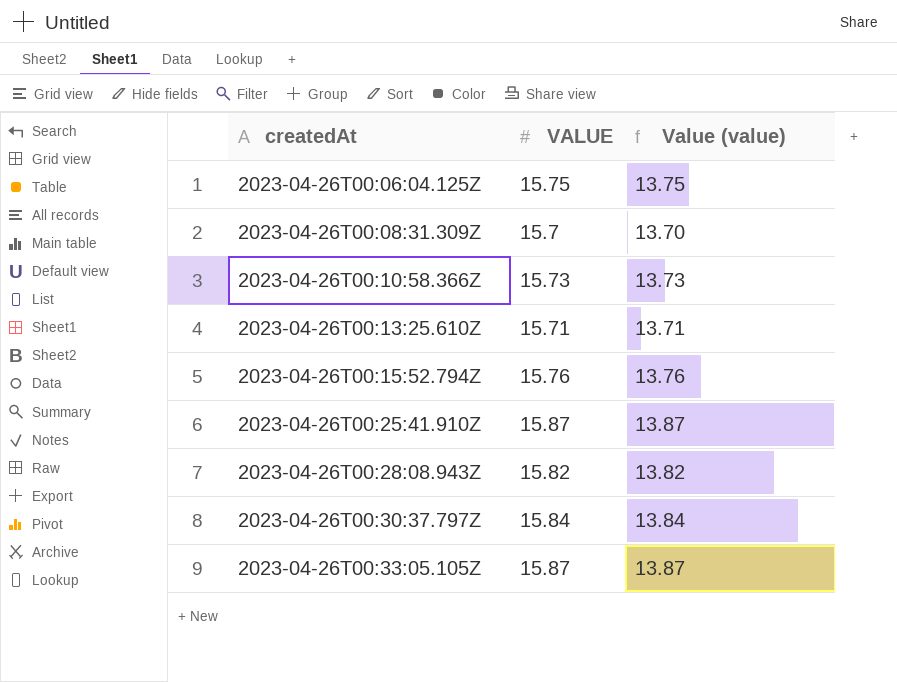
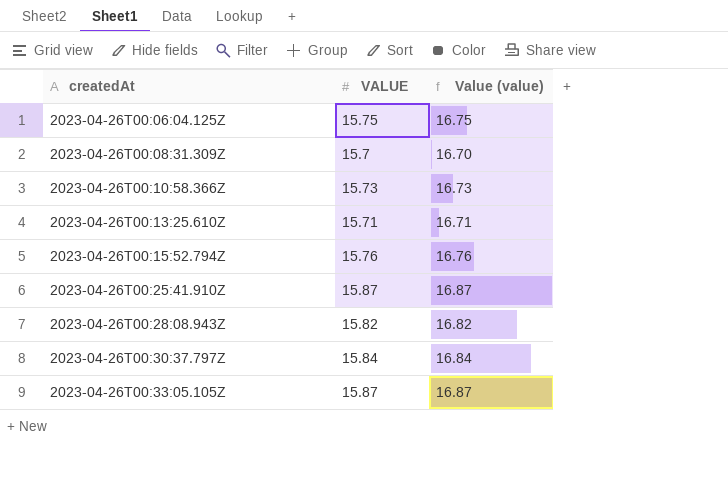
column Value (value) | formula: [VALUE] - 2 -> [VALUE] + 1

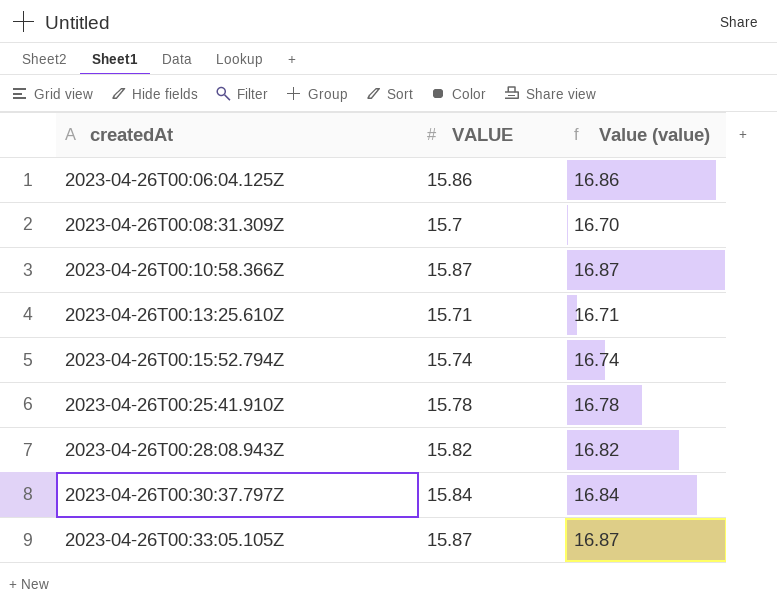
2023-04-26T00:06:04.125Z | VALUE: 15.75 -> 15.86
2023-04-26T00:06:04.125Z | Value (value): 16.75 -> 16.86
2023-04-26T00:10:58.366Z | VALUE: 15.73 -> 15.87
2023-04-26T00:10:58.366Z | Value (value): 16.73 -> 16.87
2023-04-26T00:15:52.794Z | VALUE: 15.76 -> 15.74
2023-04-26T00:15:52.794Z | Value (value): 16.76 -> 16.74
2023-04-26T00:25:41.910Z | VALUE: 15.87 -> 15.78
2023-04-26T00:25:41.910Z | Value (value): 16.87 -> 16.78

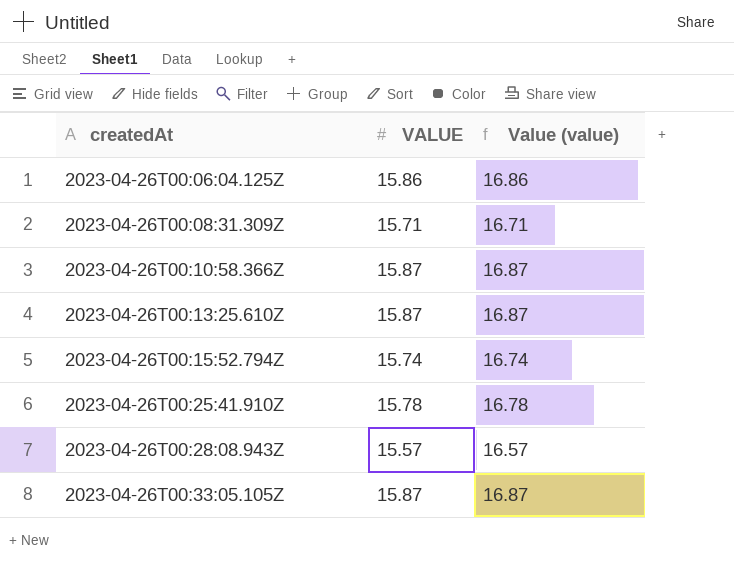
row 2023-04-26T00:30:37.797Z: 15.84 | 16.84 -> none
2023-04-26T00:08:31.309Z | VALUE: 15.7 -> 15.71
2023-04-26T00:08:31.309Z | Value (value): 16.70 -> 16.71
2023-04-26T00:13:25.610Z | VALUE: 15.71 -> 15.87
2023-04-26T00:13:25.610Z | Value (value): 16.71 -> 16.87
2023-04-26T00:28:08.943Z | VALUE: 15.82 -> 15.57
2023-04-26T00:28:08.943Z | Value (value): 16.82 -> 16.57

